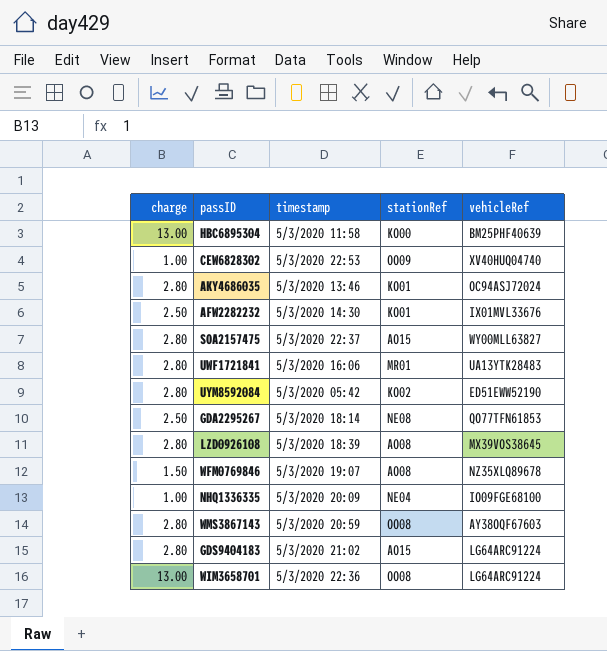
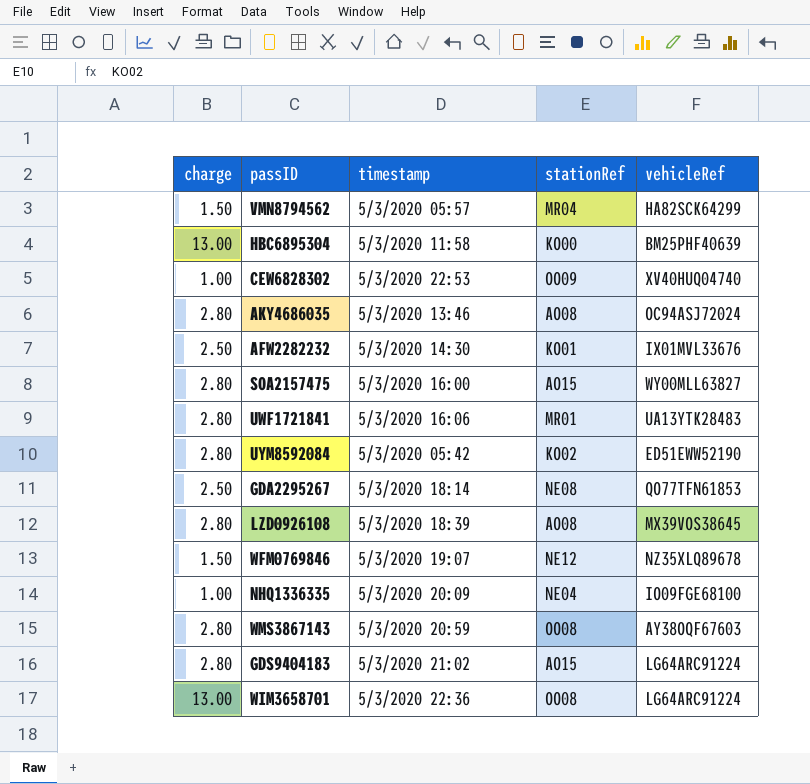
row VMN8794562: none -> 1.50 | 5/3/2020 05:57 | MR04 | HA82SCK64299
AKY4686035 | stationRef: KO01 -> AO08
SOA2157475 | timestamp: 5/3/2020 22:37 -> 5/3/2020 16:00
WFM0769846 | stationRef: AO08 -> NE12

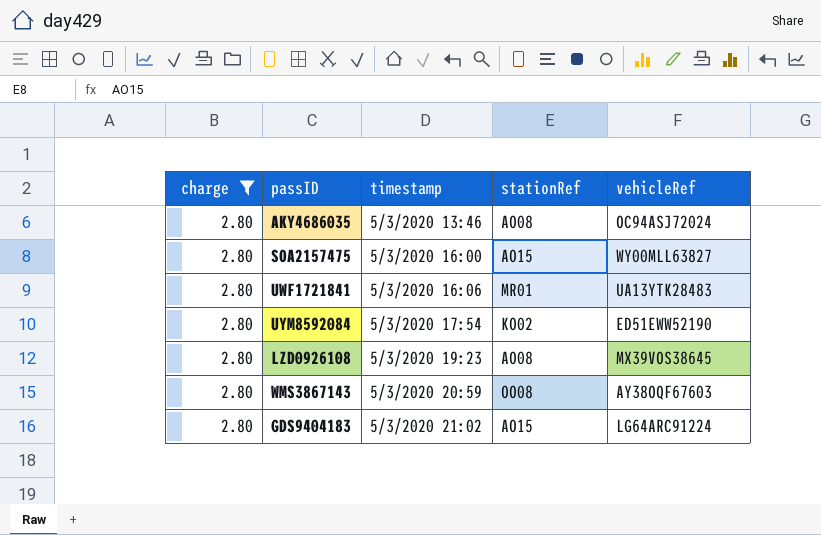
filter: none -> charge = 2.80
UYM8592084 | timestamp: 5/3/2020 05:42 -> 5/3/2020 17:54
LZD0926108 | timestamp: 5/3/2020 18:39 -> 5/3/2020 19:23

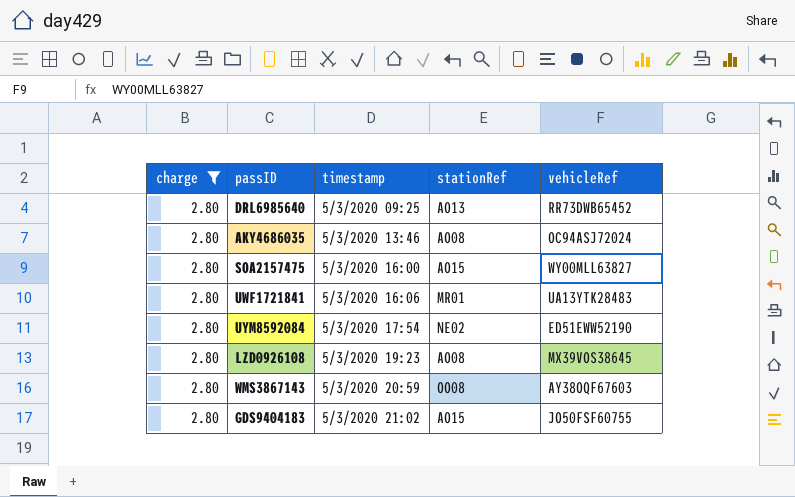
row DRL6985640: none -> 2.80 | 5/3/2020 09:25 | AO13 | RR73DWB65452
UYM8592084 | stationRef: KO02 -> NE02
GDS9404183 | vehicleRef: LG64ARC91224 -> JO50FSF60755

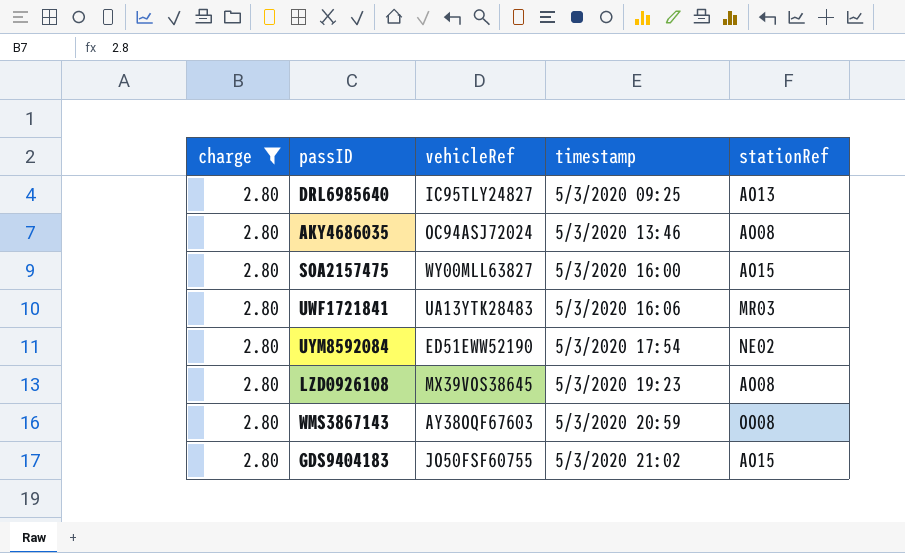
column vehicleRef | position: 5 -> 3
DRL6985640 | vehicleRef: RR73DWB65452 -> IC95TLY24827
UWF1721841 | stationRef: MR01 -> MR03

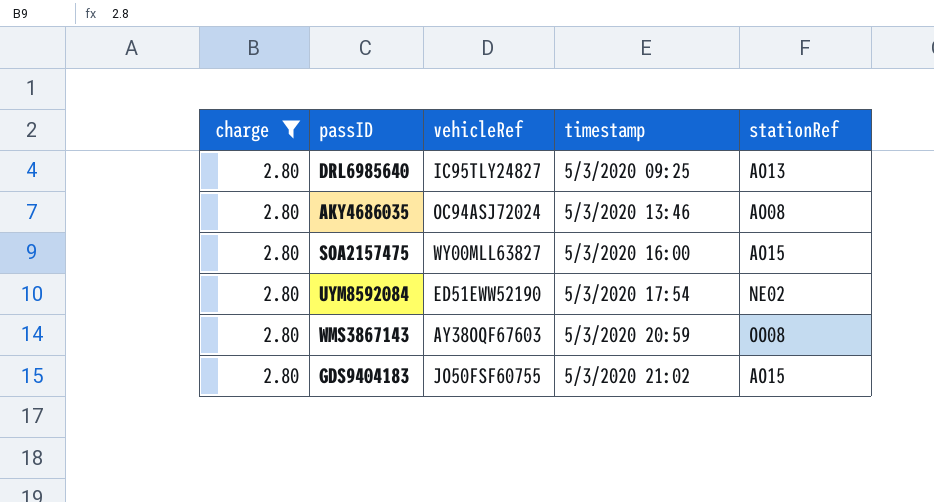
row UWF1721841: 2.80 | UA13YTK28483 | 5/3/2020 16:06 | MR03 -> none
row LZD0926108: 2.80 | MX39VOS38645 | 5/3/2020 19:23 | AO08 -> none

